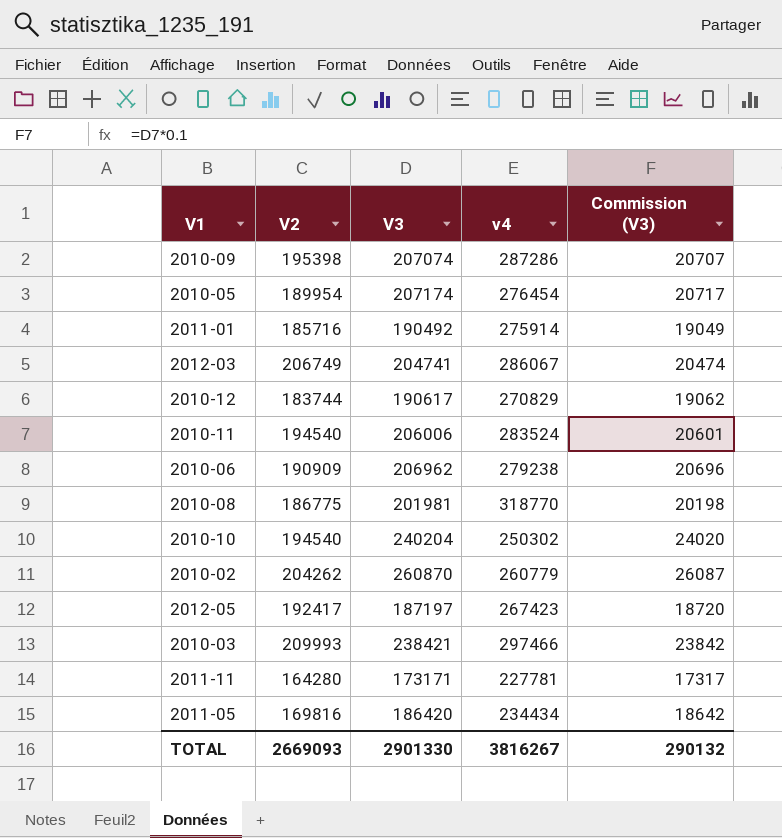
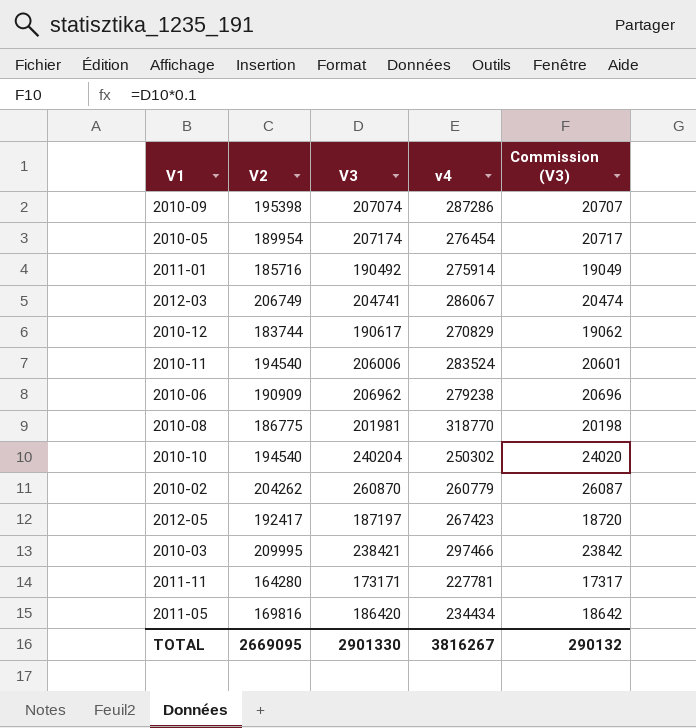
2010-03 | V2: 209993 -> 209995
TOTAL | V2: 2669093 -> 2669095

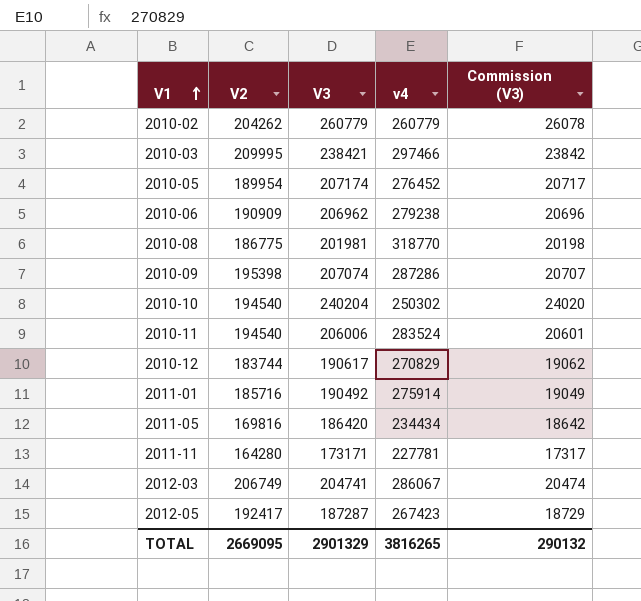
row order: none -> V1 ascending
2010-02 | V3: 260870 -> 260779
2010-02 | Commission (V3): 26087 -> 26078
2010-05 | v4: 276454 -> 276452
2012-05 | V3: 187197 -> 187287
2012-05 | Commission (V3): 18720 -> 18729
TOTAL | V3: 2901330 -> 2901329
TOTAL | v4: 3816267 -> 3816265

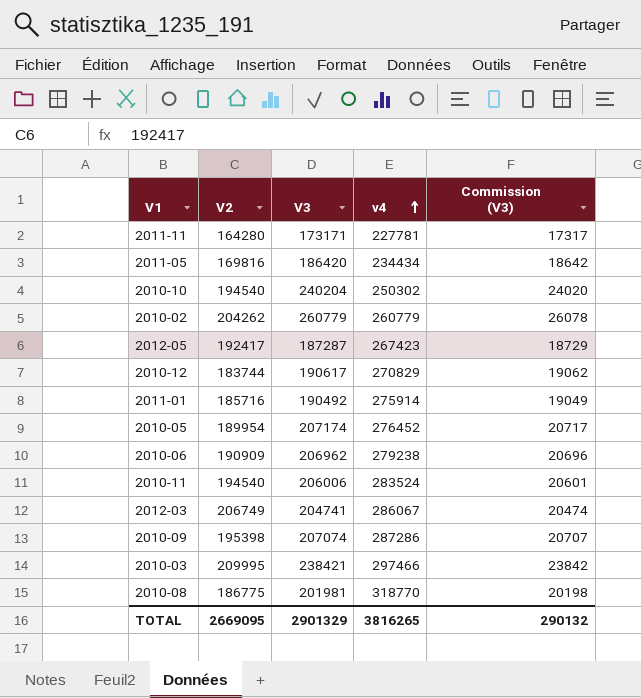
row order: V1 ascending -> v4 ascending

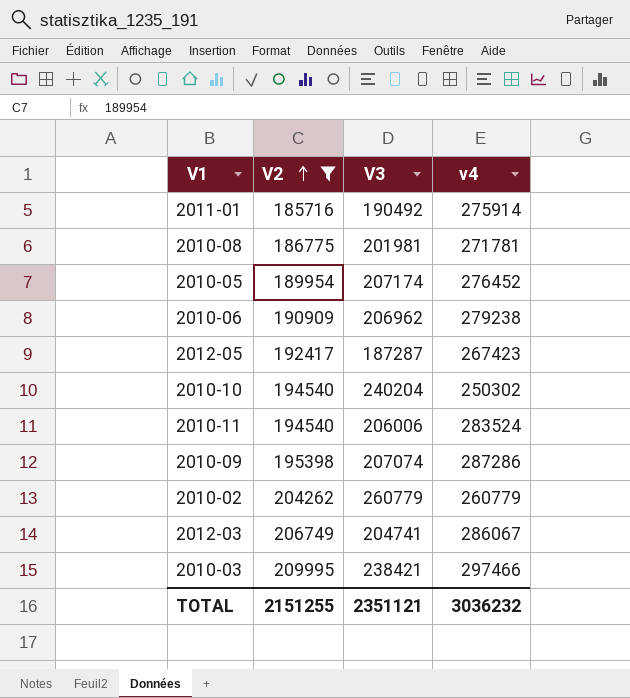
filter: none -> V2 >= 185716
row order: v4 ascending -> V2 ascending
column Commission (V3) | formula: [V3] * 0.1 -> none
2010-08 | v4: 318770 -> 271781
TOTAL | V2: 2669095 -> 2151255
TOTAL | V3: 2901329 -> 2351121
TOTAL | v4: 3816265 -> 3036232

